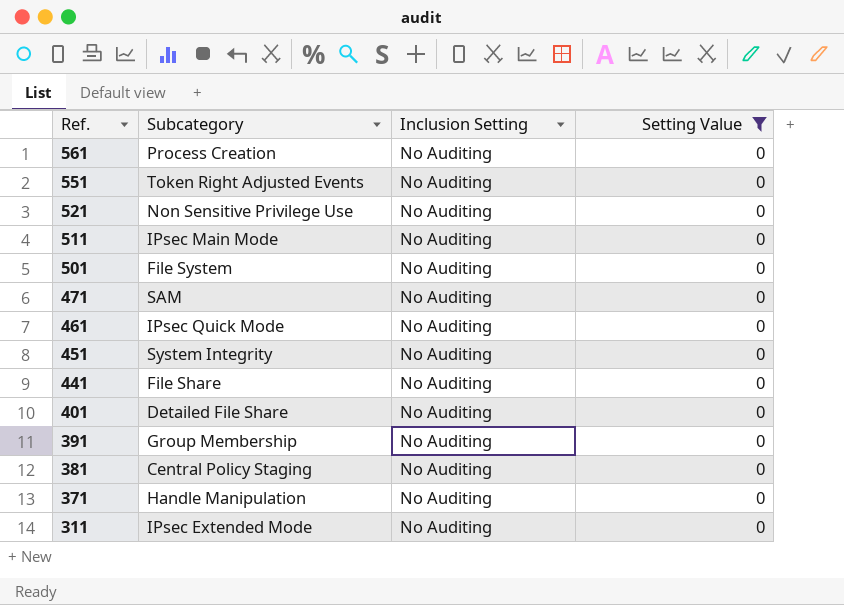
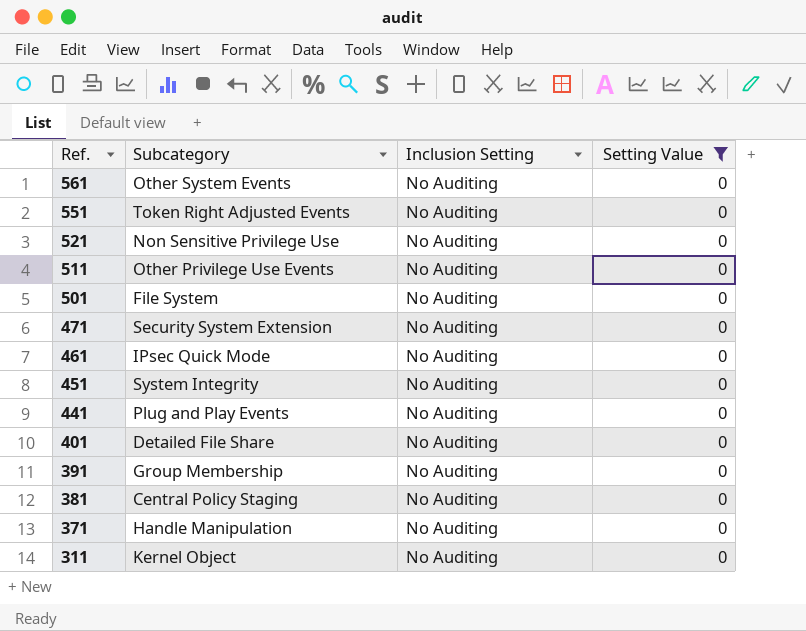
561 | Subcategory: Process Creation -> Other System Events
511 | Subcategory: IPsec Main Mode -> Other Privilege Use Events
471 | Subcategory: SAM -> Security System Extension
441 | Subcategory: File Share -> Plug and Play Events
311 | Subcategory: IPsec Extended Mode -> Kernel Object

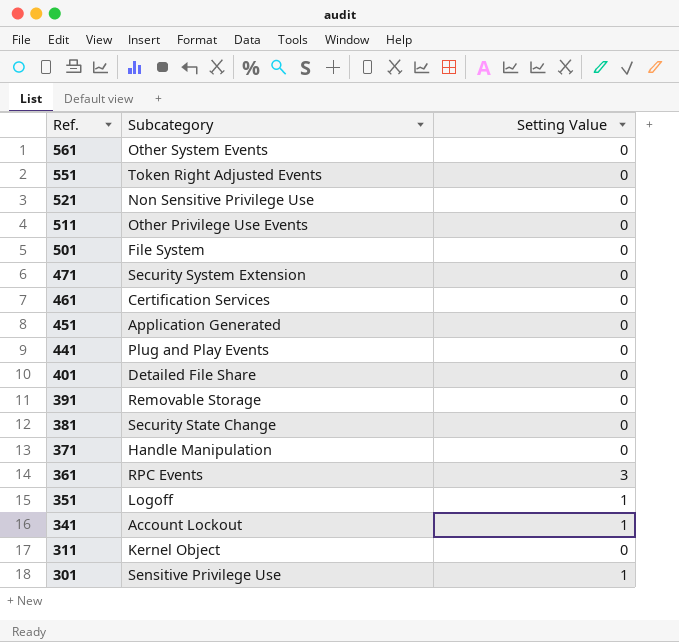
filter: Setting Value = 0 -> none
column Inclusion Setting | position: 3 -> none
461 | Subcategory: IPsec Quick Mode -> Certification Services
451 | Subcategory: System Integrity -> Application Generated
391 | Subcategory: Group Membership -> Removable Storage
381 | Subcategory: Central Policy Staging -> Security State Change

